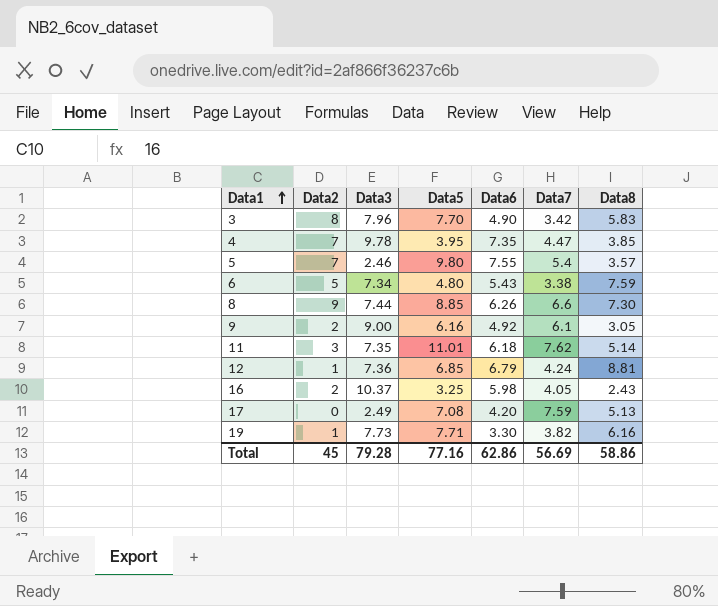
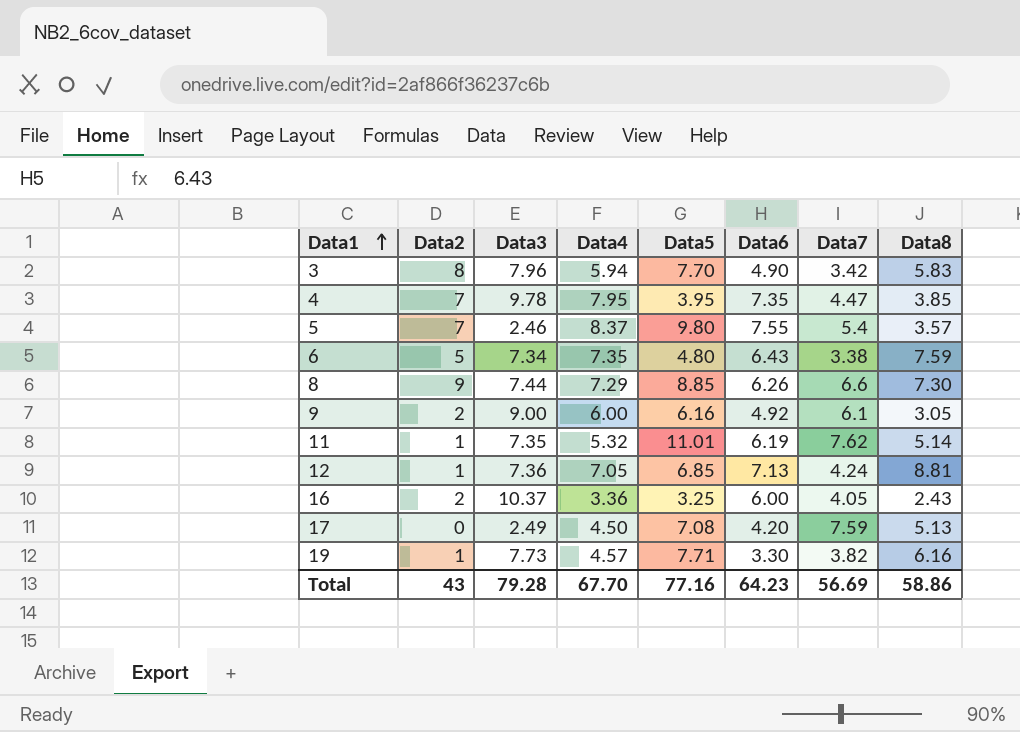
column Data4 | position: none -> 4
6 | Data6: 5.43 -> 6.43
11 | Data2: 3 -> 1
11 | Data6: 6.18 -> 6.19
12 | Data6: 6.79 -> 7.13
16 | Data6: 5.98 -> 6.00
Total | Data2: 45 -> 43
Total | Data6: 62.86 -> 64.23

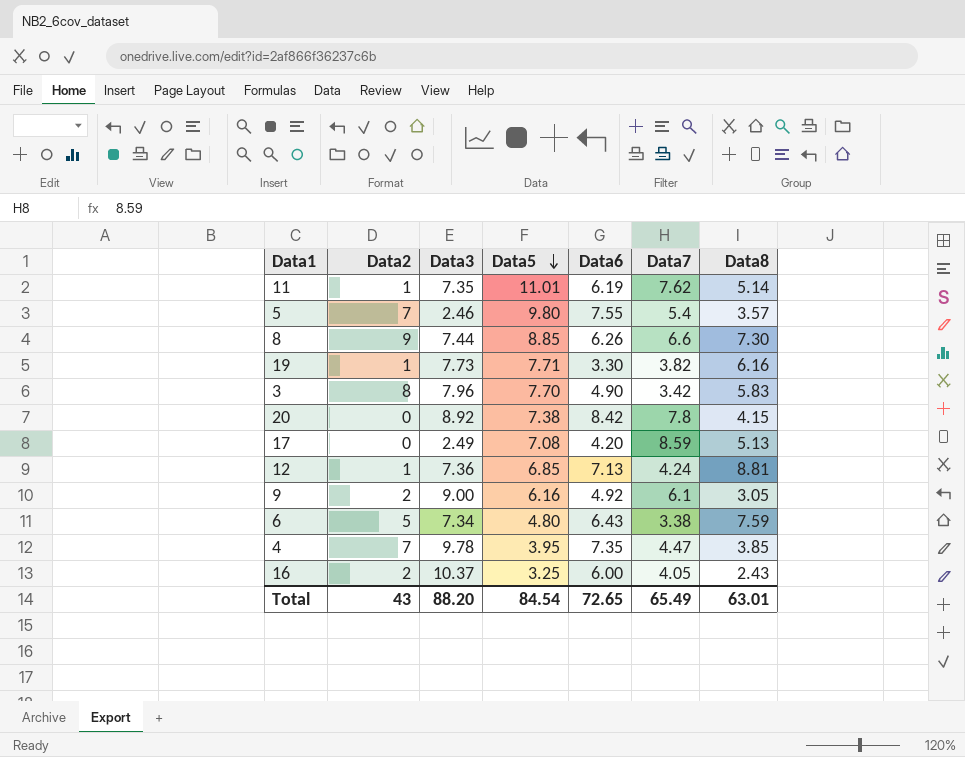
row order: Data1 ascending -> Data5 descending
column Data4 | position: 4 -> none
row 20: none -> 0 | 8.92 | 7.38 | 8.42 | 7.8 | 4.15
17 | Data7: 7.59 -> 8.59
Total | Data3: 79.28 -> 88.20
Total | Data5: 77.16 -> 84.54
Total | Data6: 64.23 -> 72.65
Total | Data7: 56.69 -> 65.49
Total | Data8: 58.86 -> 63.01

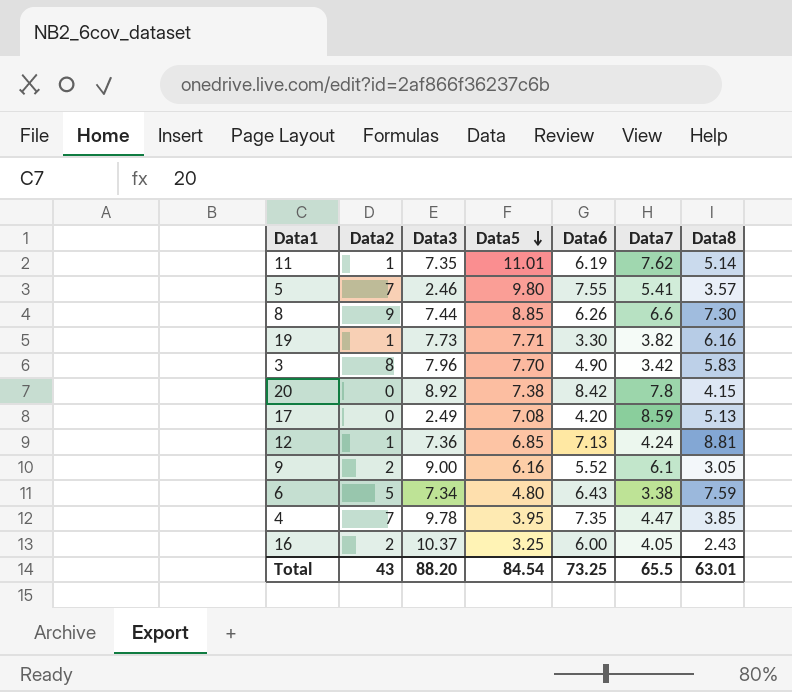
5 | Data7: 5.4 -> 5.41
9 | Data6: 4.92 -> 5.52
Total | Data6: 72.65 -> 73.25
Total | Data7: 65.49 -> 65.5

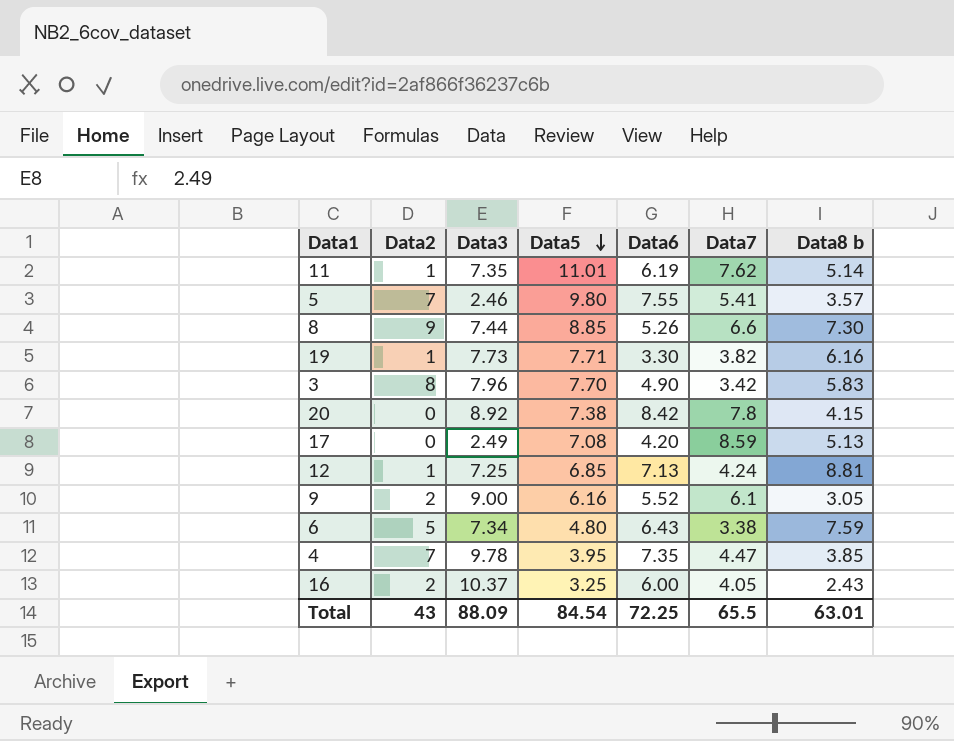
column name: Data8 -> Data8 b
8 | Data6: 6.26 -> 5.26
12 | Data3: 7.36 -> 7.25
Total | Data3: 88.20 -> 88.09
Total | Data6: 73.25 -> 72.25

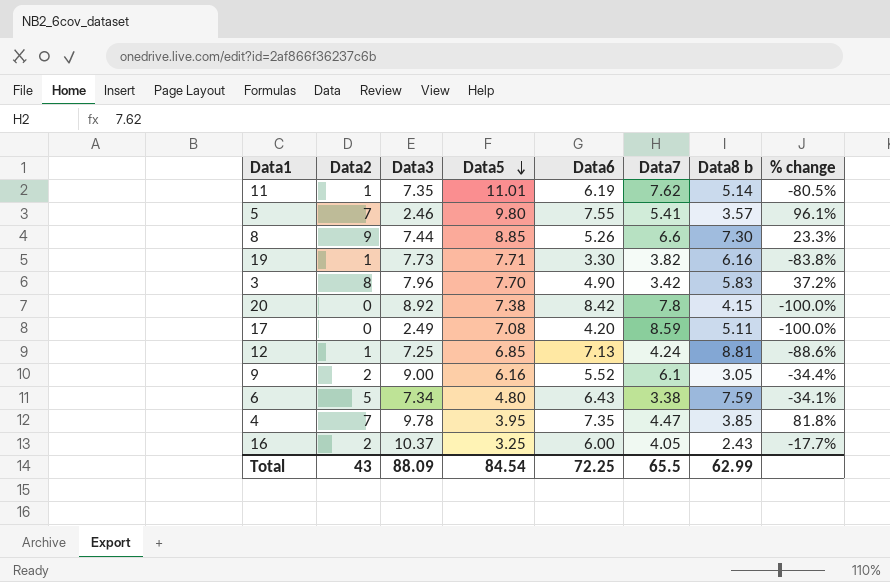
column % change | formula: none -> ([Data2] - [Data8 b]) / [Data8 b]
17 | Data8 b: 5.13 -> 5.11
Total | Data8 b: 63.01 -> 62.99

